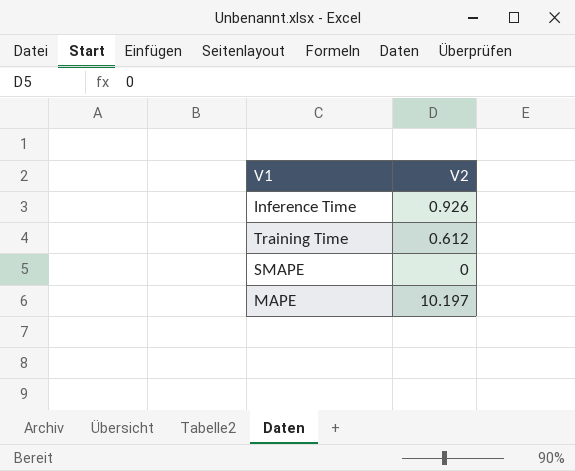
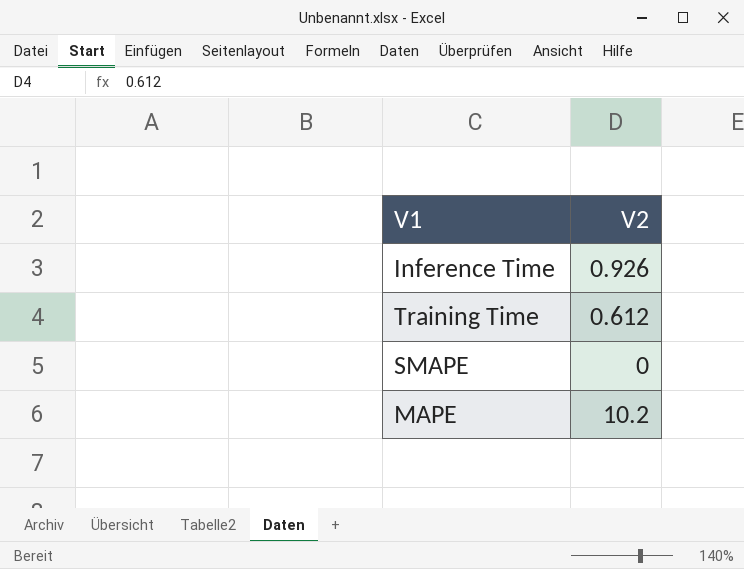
MAPE | V2: 10.197 -> 10.2

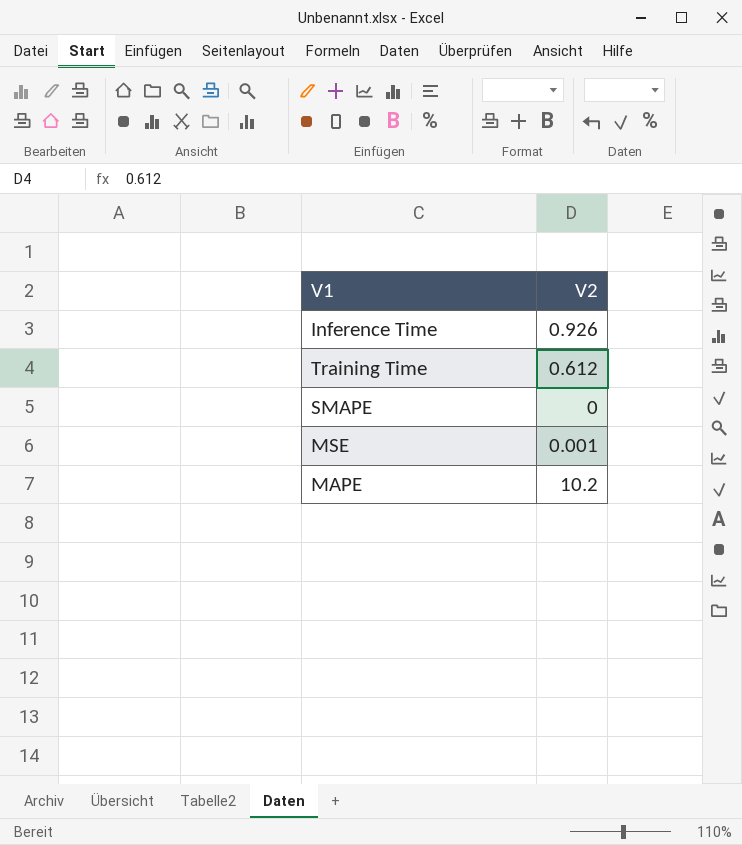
row MSE: none -> 0.001

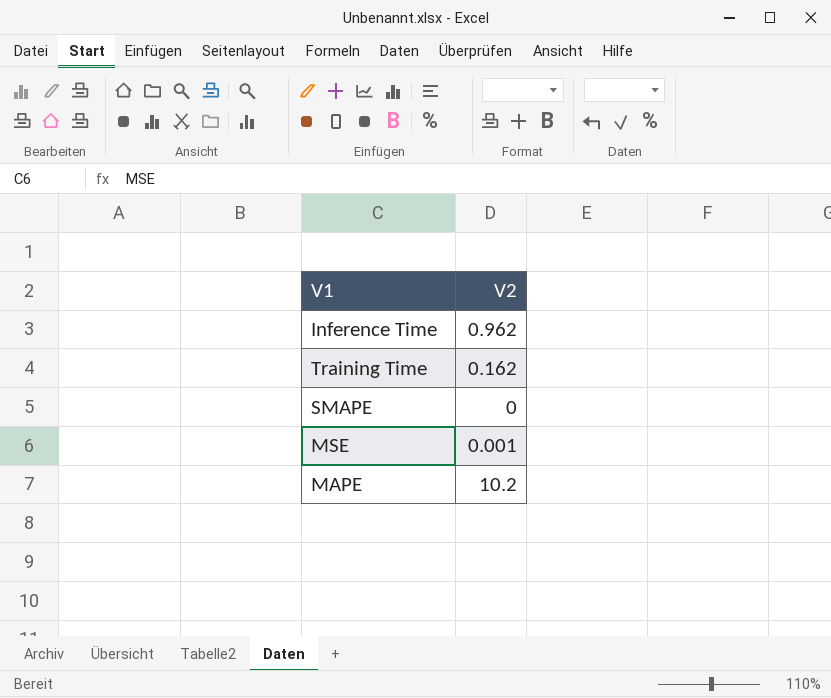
Inference Time | V2: 0.926 -> 0.962
Training Time | V2: 0.612 -> 0.162

